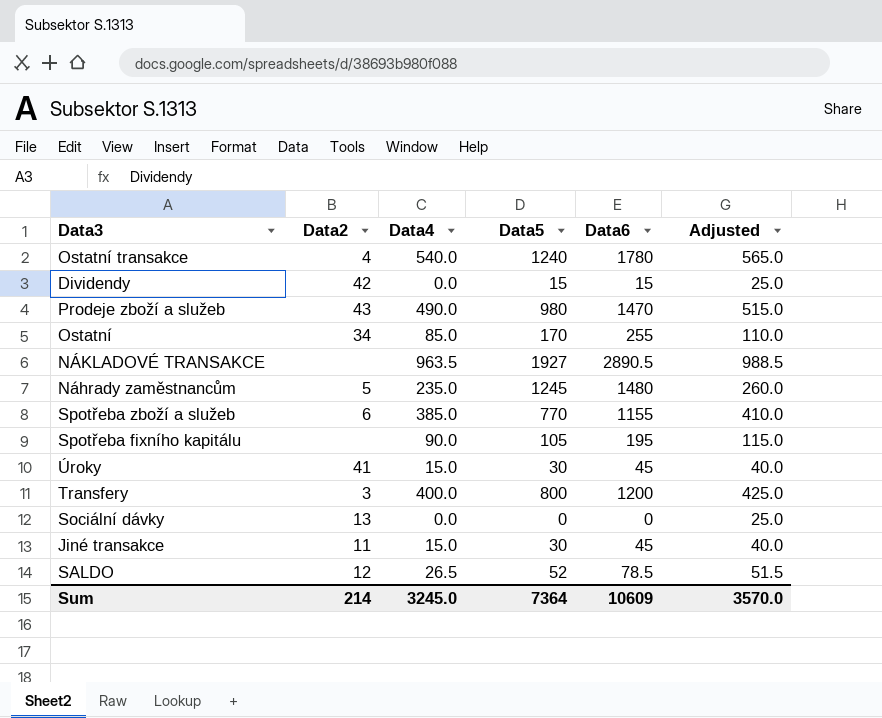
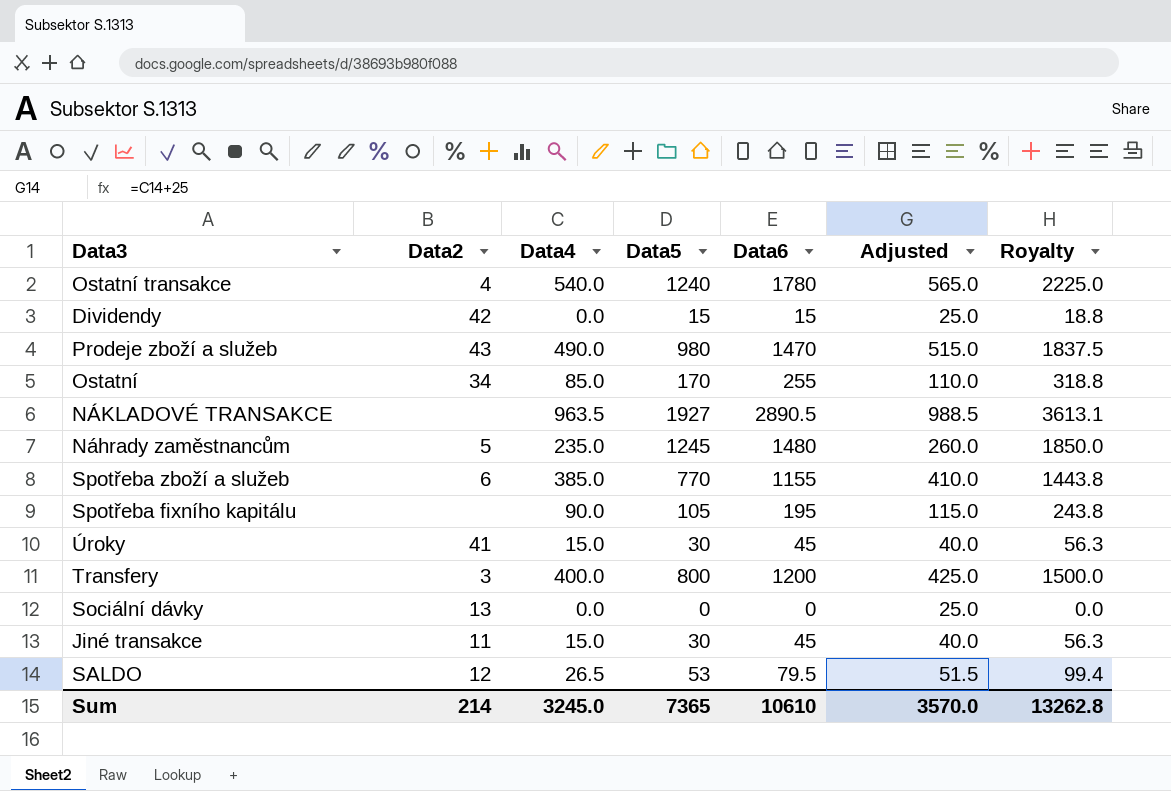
column Royalty | formula: none -> [Data6] * 1.25
SALDO | Data5: 52 -> 53
SALDO | Data6: 78.5 -> 79.5
Sum | Data5: 7364 -> 7365
Sum | Data6: 10609 -> 10610

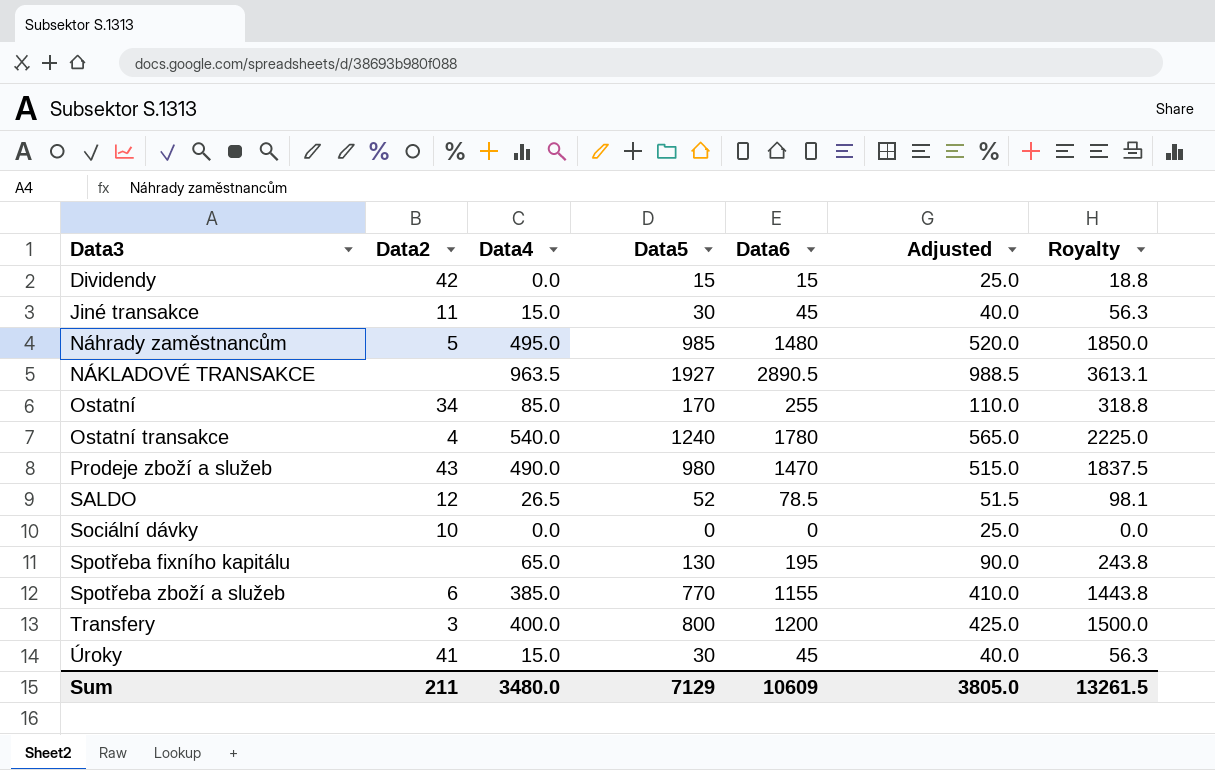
row order: none -> Data3 ascending
Náhrady zaměstnancům | Data4: 235.0 -> 495.0
Náhrady zaměstnancům | Data5: 1245 -> 985
Náhrady zaměstnancům | Adjusted: 260.0 -> 520.0
SALDO | Data5: 53 -> 52
SALDO | Data6: 79.5 -> 78.5
SALDO | Royalty: 99.4 -> 98.1
Sociální dávky | Data2: 13 -> 10
Spotřeba fixního kapitálu | Data4: 90.0 -> 65.0
Spotřeba fixního kapitálu | Data5: 105 -> 130
Spotřeba fixního kapitálu | Adjusted: 115.0 -> 90.0
Sum | Data2: 214 -> 211
Sum | Data4: 3245.0 -> 3480.0
Sum | Data5: 7365 -> 7129
Sum | Data6: 10610 -> 10609
Sum | Adjusted: 3570.0 -> 3805.0
Sum | Royalty: 13262.8 -> 13261.5

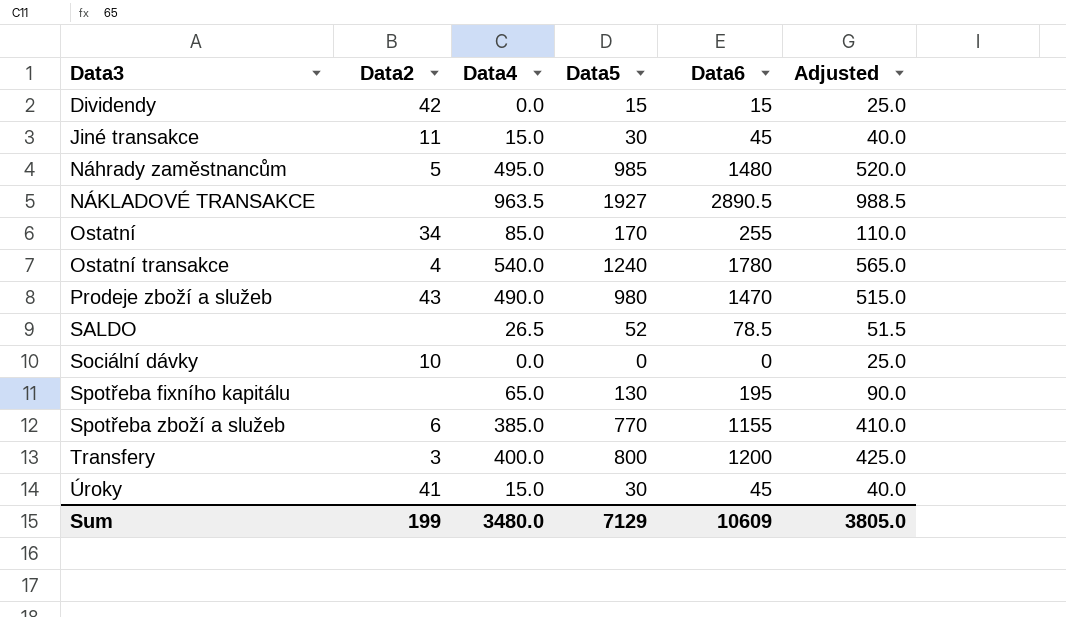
column Royalty | formula: [Data6] * 1.25 -> none
SALDO | Data2: 12 -> none
Sum | Data2: 211 -> 199

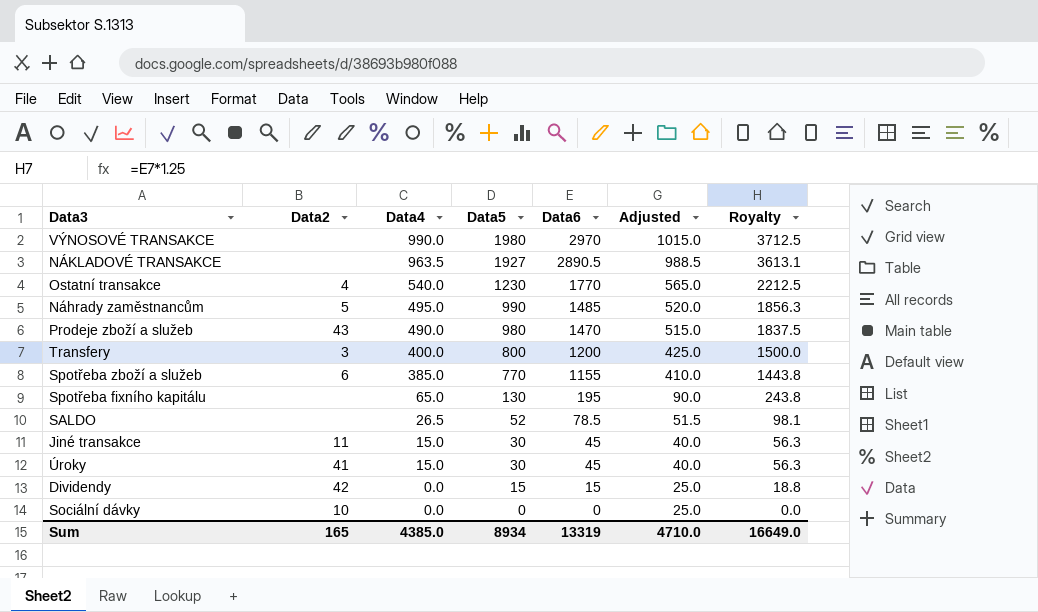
row order: Data3 ascending -> Data4 descending
column Royalty | formula: none -> [Data6] * 1.25
row Ostatní: 34 | 85.0 | 170 | 255 | 110.0 -> none
row VÝNOSOVÉ TRANSAKCE: none -> none | 990.0 | 1980 | 2970 | 1015.0 | 3712.5
Ostatní transakce | Data5: 1240 -> 1230
Ostatní transakce | Data6: 1780 -> 1770
Náhrady zaměstnancům | Data5: 985 -> 990
Náhrady zaměstnancům | Data6: 1480 -> 1485
Sum | Data2: 199 -> 165
Sum | Data4: 3480.0 -> 4385.0
Sum | Data5: 7129 -> 8934
Sum | Data6: 10609 -> 13319
Sum | Adjusted: 3805.0 -> 4710.0

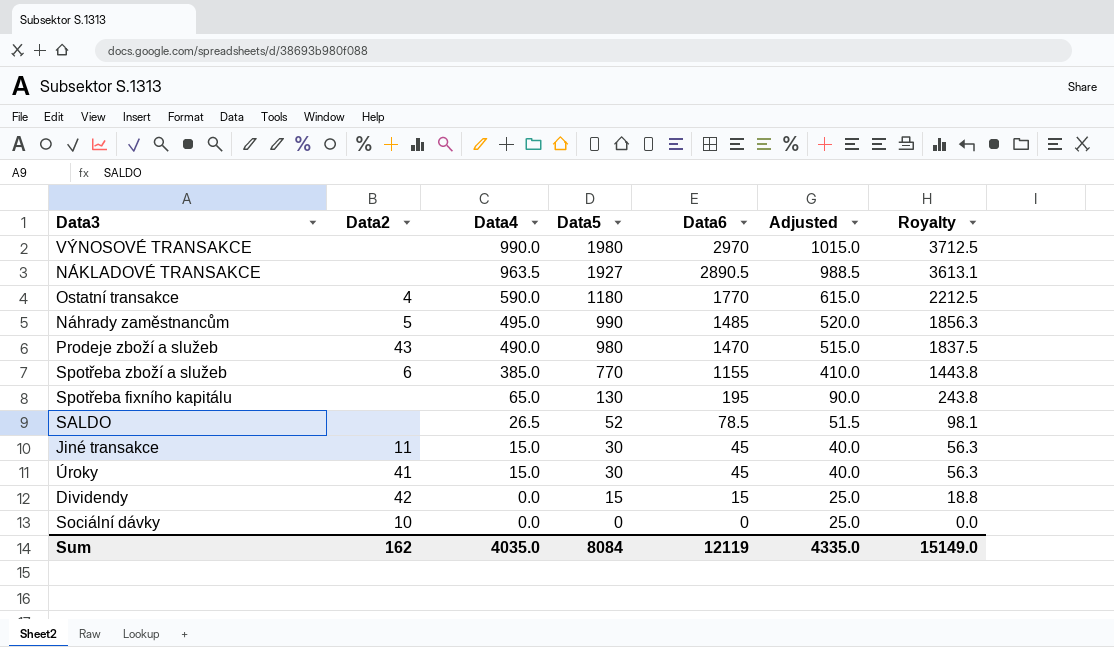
row Transfery: 3 | 400.0 | 800 | 1200 | 425.0 | 1500.0 -> none
Ostatní transakce | Data4: 540.0 -> 590.0
Ostatní transakce | Data5: 1230 -> 1180
Ostatní transakce | Adjusted: 565.0 -> 615.0
Sum | Data2: 165 -> 162
Sum | Data4: 4385.0 -> 4035.0
Sum | Data5: 8934 -> 8084
Sum | Data6: 13319 -> 12119
Sum | Adjusted: 4710.0 -> 4335.0
Sum | Royalty: 16649.0 -> 15149.0

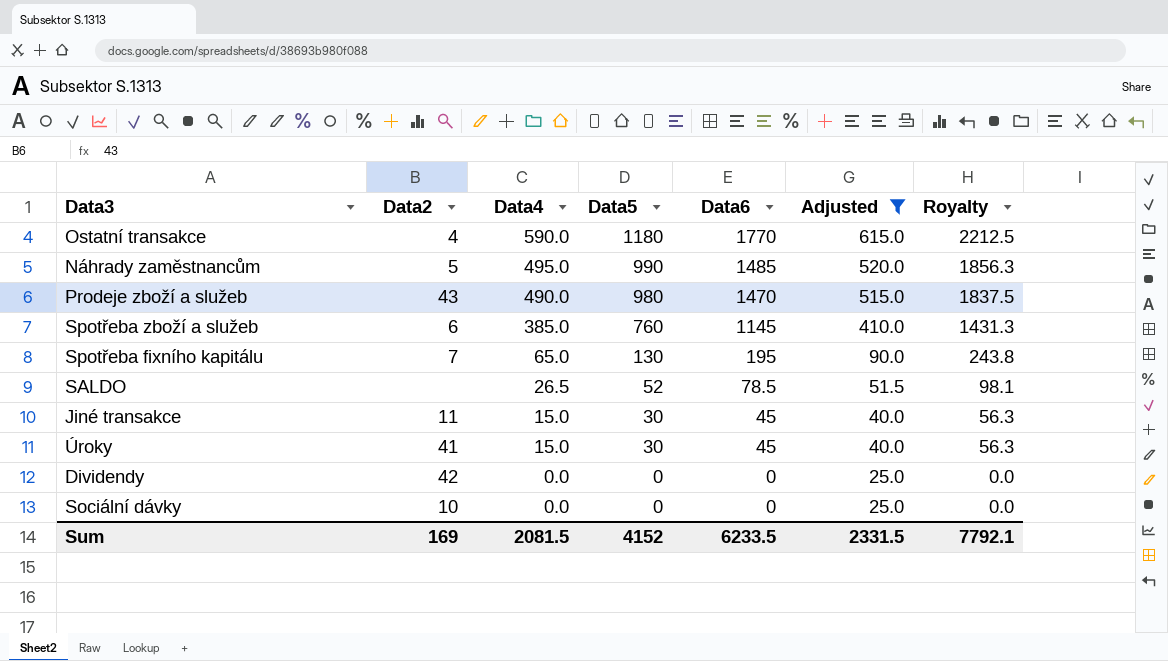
filter: none -> Adjusted <= 615.0
Spotřeba zboží a služeb | Data5: 770 -> 760
Spotřeba zboží a služeb | Data6: 1155 -> 1145
Spotřeba zboží a služeb | Royalty: 1443.8 -> 1431.3
Spotřeba fixního kapitálu | Data2: none -> 7
Dividendy | Data5: 15 -> 0
Dividendy | Data6: 15 -> 0
Dividendy | Royalty: 18.8 -> 0.0
Sum | Data2: 162 -> 169
Sum | Data4: 4035.0 -> 2081.5
Sum | Data5: 8084 -> 4152
Sum | Data6: 12119 -> 6233.5
Sum | Adjusted: 4335.0 -> 2331.5
Sum | Royalty: 15149.0 -> 7792.1

